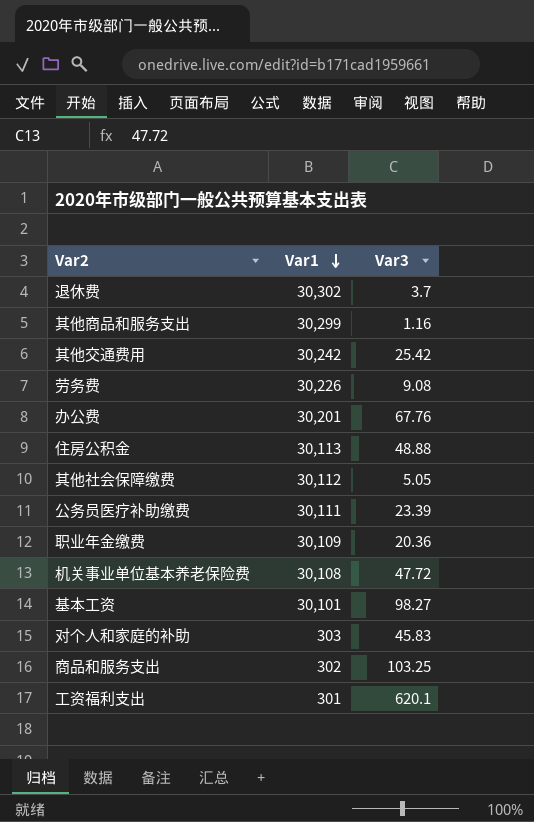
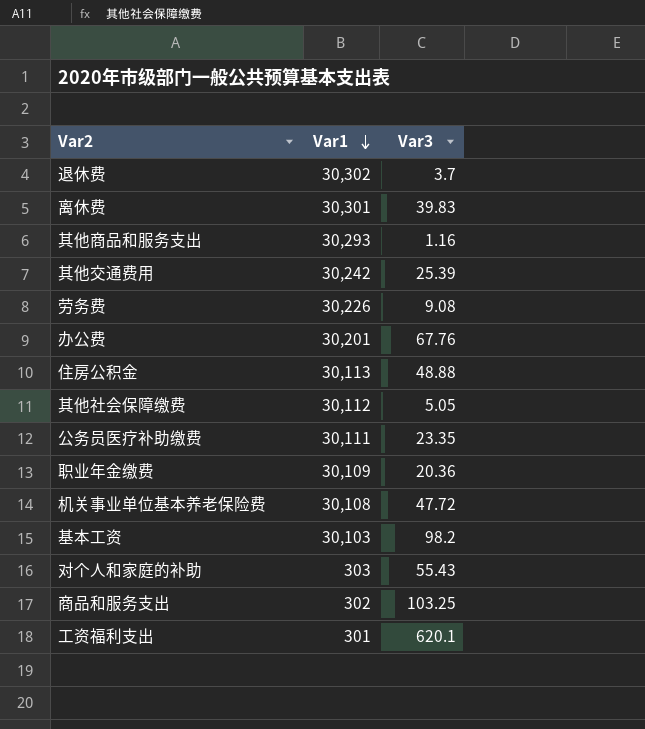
row 离休费: none -> 30,301 | 39.83
其他商品和服务支出 | Var1: 30,299 -> 30,293
其他交通费用 | Var3: 25.42 -> 25.39
公务员医疗补助缴费 | Var3: 23.39 -> 23.35
基本工资 | Var1: 30,101 -> 30,103
基本工资 | Var3: 98.27 -> 98.2
对个人和家庭的补助 | Var3: 45.83 -> 55.43

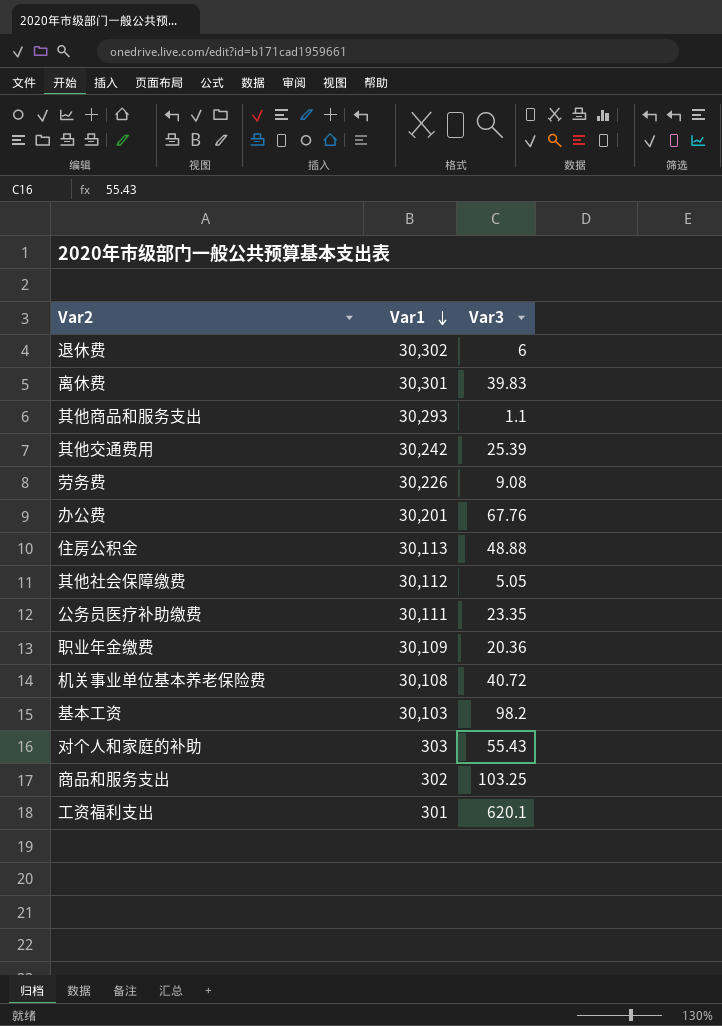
退休费 | Var3: 3.7 -> 6
其他商品和服务支出 | Var3: 1.16 -> 1.1
机关事业单位基本养老保险费 | Var3: 47.72 -> 40.72

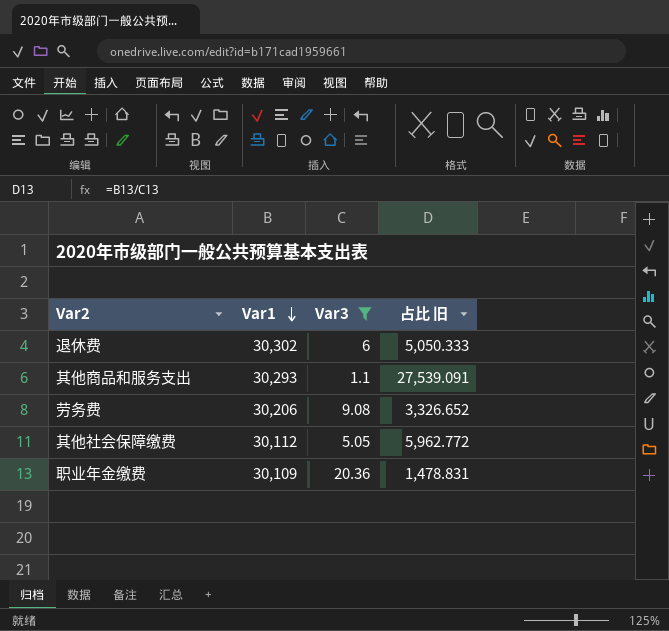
filter: none -> Var3 <= 20.36
column 占比 旧 | formula: none -> [Var1] / [Var3]
劳务费 | Var1: 30,226 -> 30,206

